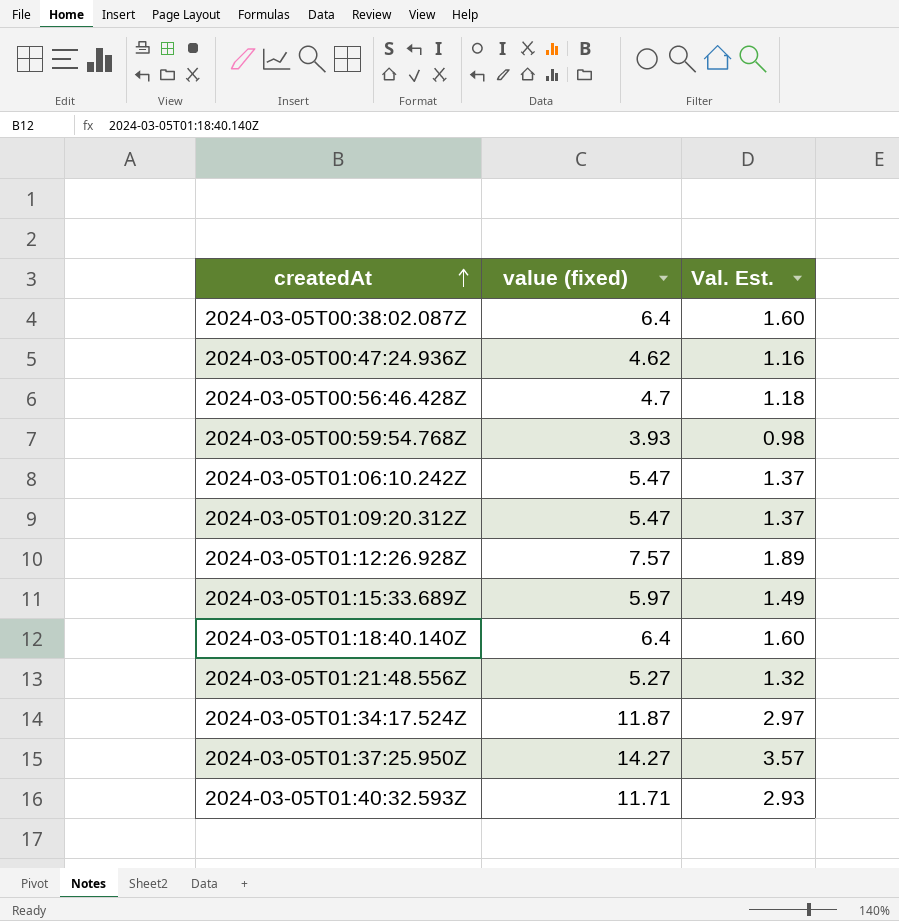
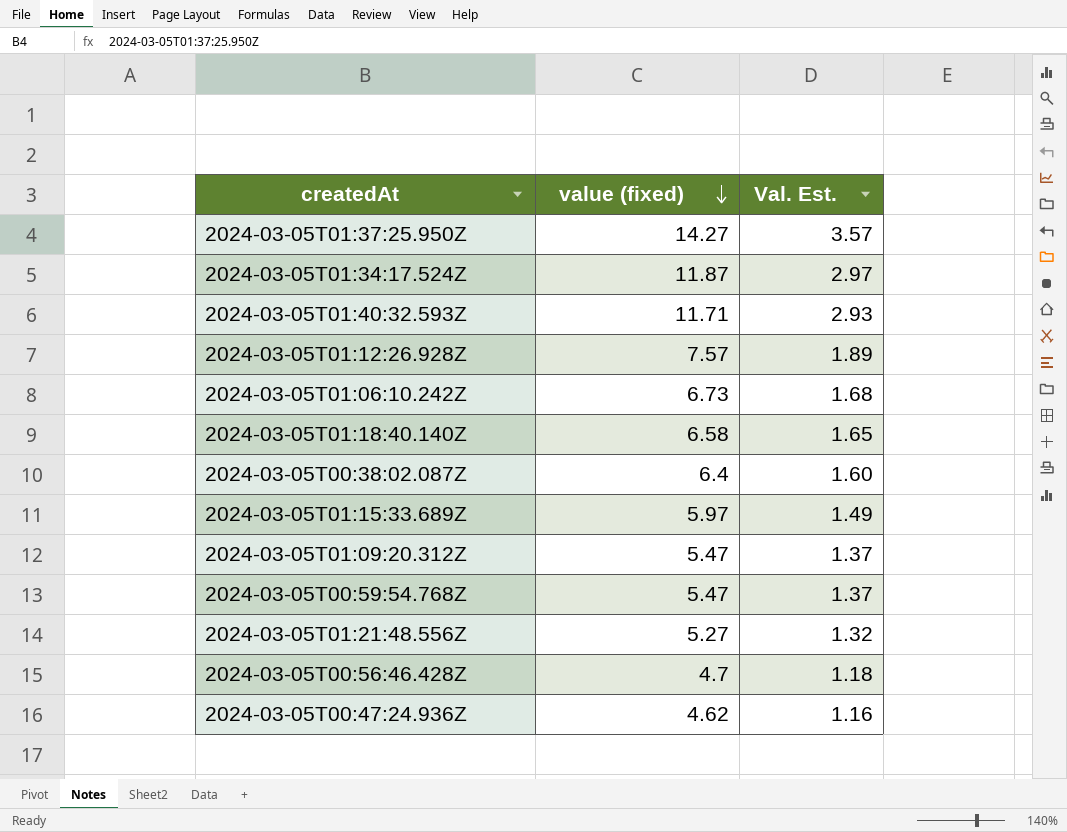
row order: createdAt ascending -> value (fixed) descending
2024-03-05T01:06:10.242Z | value (fixed): 5.47 -> 6.73
2024-03-05T01:06:10.242Z | Val. Est.: 1.37 -> 1.68
2024-03-05T01:18:40.140Z | value (fixed): 6.4 -> 6.58
2024-03-05T01:18:40.140Z | Val. Est.: 1.60 -> 1.65
2024-03-05T00:59:54.768Z | value (fixed): 3.93 -> 5.47
2024-03-05T00:59:54.768Z | Val. Est.: 0.98 -> 1.37

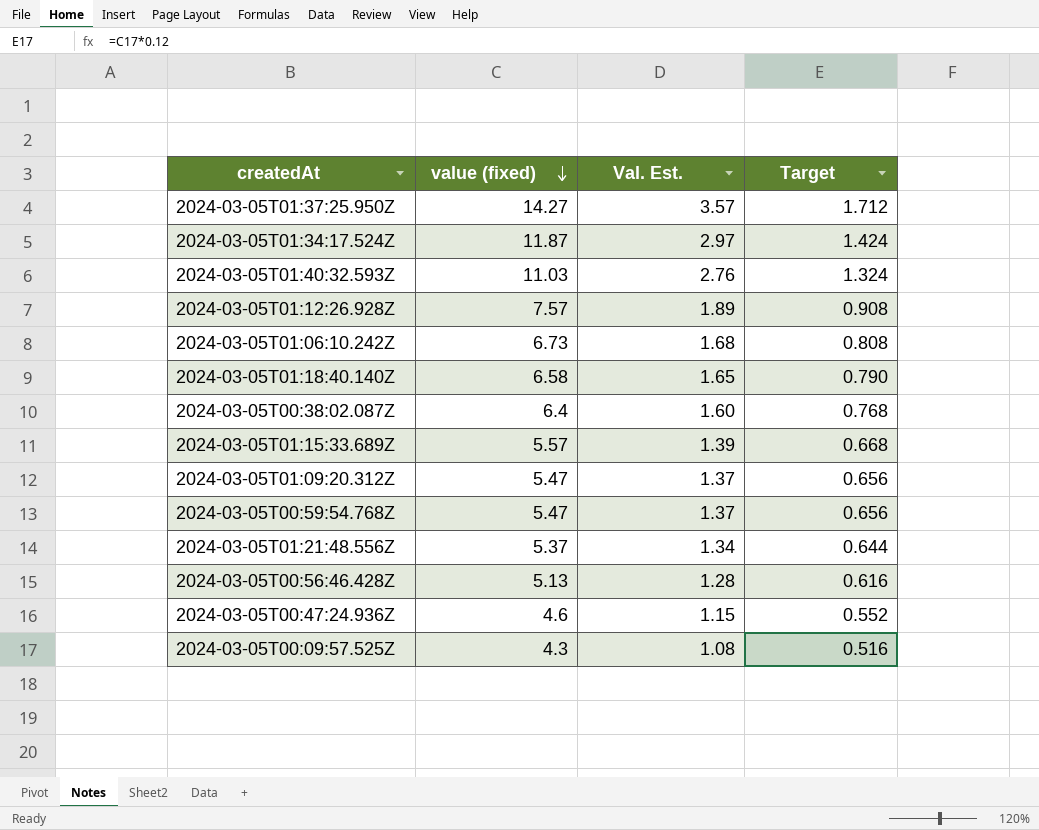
column Target | formula: none -> [value (fixed)] * 0.12
2024-03-05T01:40:32.593Z | value (fixed): 11.71 -> 11.03
2024-03-05T01:40:32.593Z | Val. Est.: 2.93 -> 2.76
2024-03-05T01:15:33.689Z | value (fixed): 5.97 -> 5.57
2024-03-05T01:15:33.689Z | Val. Est.: 1.49 -> 1.39
2024-03-05T01:21:48.556Z | value (fixed): 5.27 -> 5.37
2024-03-05T01:21:48.556Z | Val. Est.: 1.32 -> 1.34
2024-03-05T00:56:46.428Z | value (fixed): 4.7 -> 5.13
2024-03-05T00:56:46.428Z | Val. Est.: 1.18 -> 1.28
2024-03-05T00:47:24.936Z | value (fixed): 4.62 -> 4.6
2024-03-05T00:47:24.936Z | Val. Est.: 1.16 -> 1.15
row 2024-03-05T00:09:57.525Z: none -> 4.3 | 1.08 | 0.516

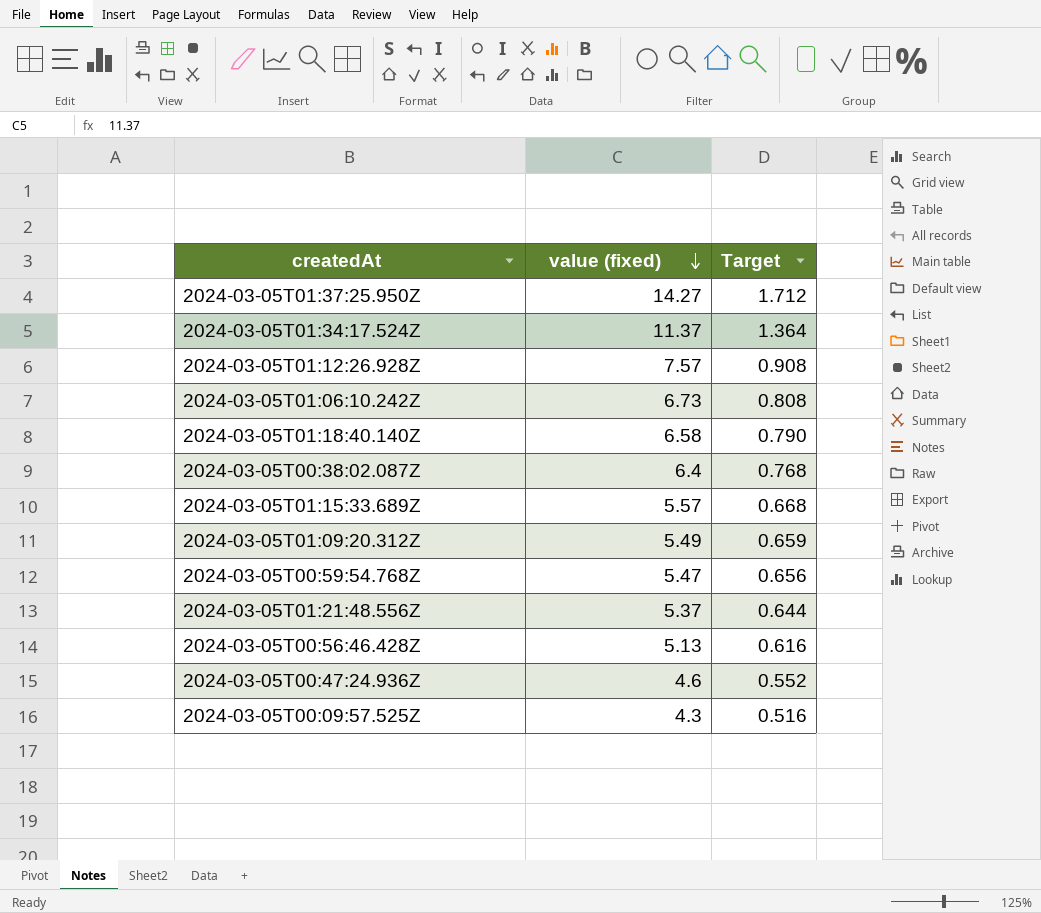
column Val. Est. | formula: [value (fixed)] * 0.25 -> none
row 2024-03-05T01:40:32.593Z: 11.03 | 2.76 | 1.324 -> none
2024-03-05T01:34:17.524Z | value (fixed): 11.87 -> 11.37
2024-03-05T01:34:17.524Z | Target: 1.424 -> 1.364
2024-03-05T01:09:20.312Z | value (fixed): 5.47 -> 5.49
2024-03-05T01:09:20.312Z | Target: 0.656 -> 0.659

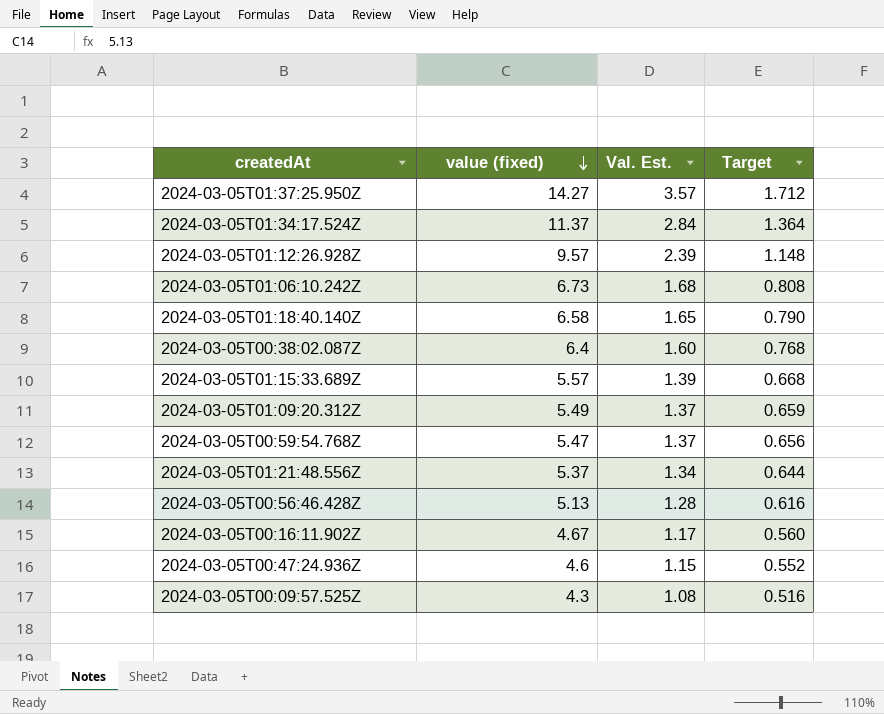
column Val. Est. | formula: none -> [value (fixed)] * 0.25
2024-03-05T01:12:26.928Z | value (fixed): 7.57 -> 9.57
2024-03-05T01:12:26.928Z | Target: 0.908 -> 1.148
row 2024-03-05T00:16:11.902Z: none -> 4.67 | 1.17 | 0.560

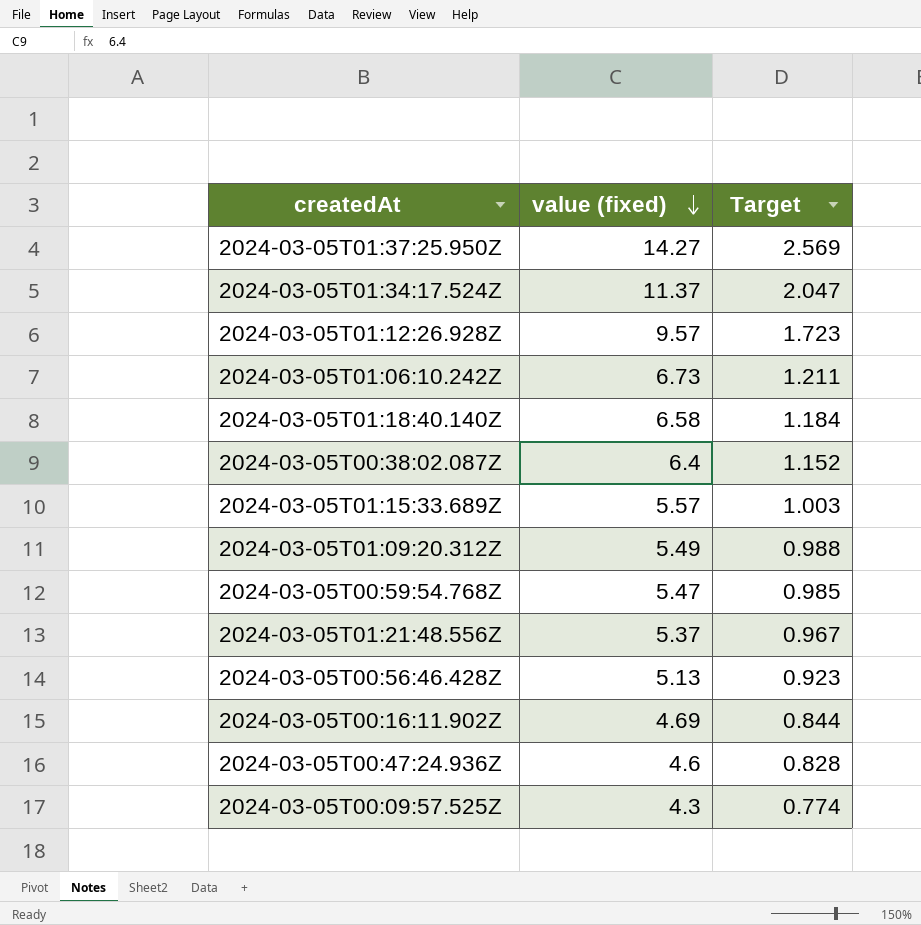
column Val. Est. | formula: [value (fixed)] * 0.25 -> none
column Target | formula: [value (fixed)] * 0.12 -> [value (fixed)] * 0.18
2024-03-05T00:16:11.902Z | value (fixed): 4.67 -> 4.69

